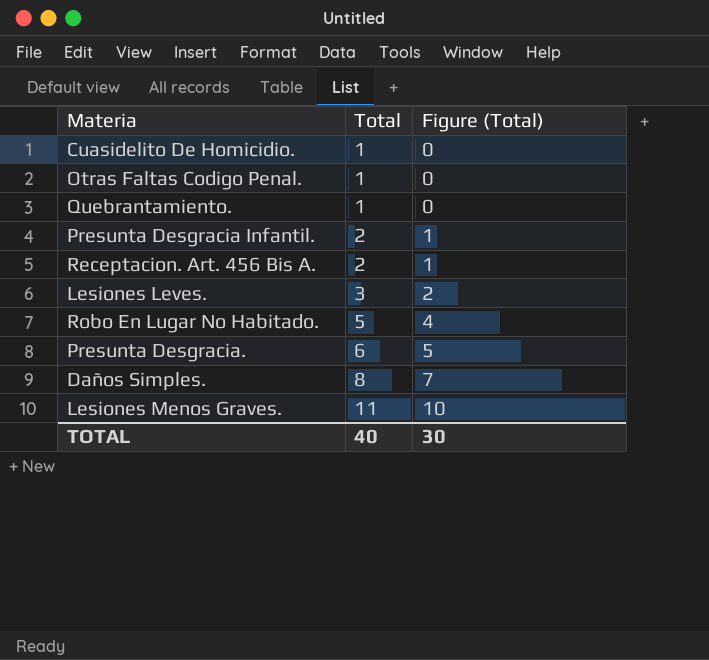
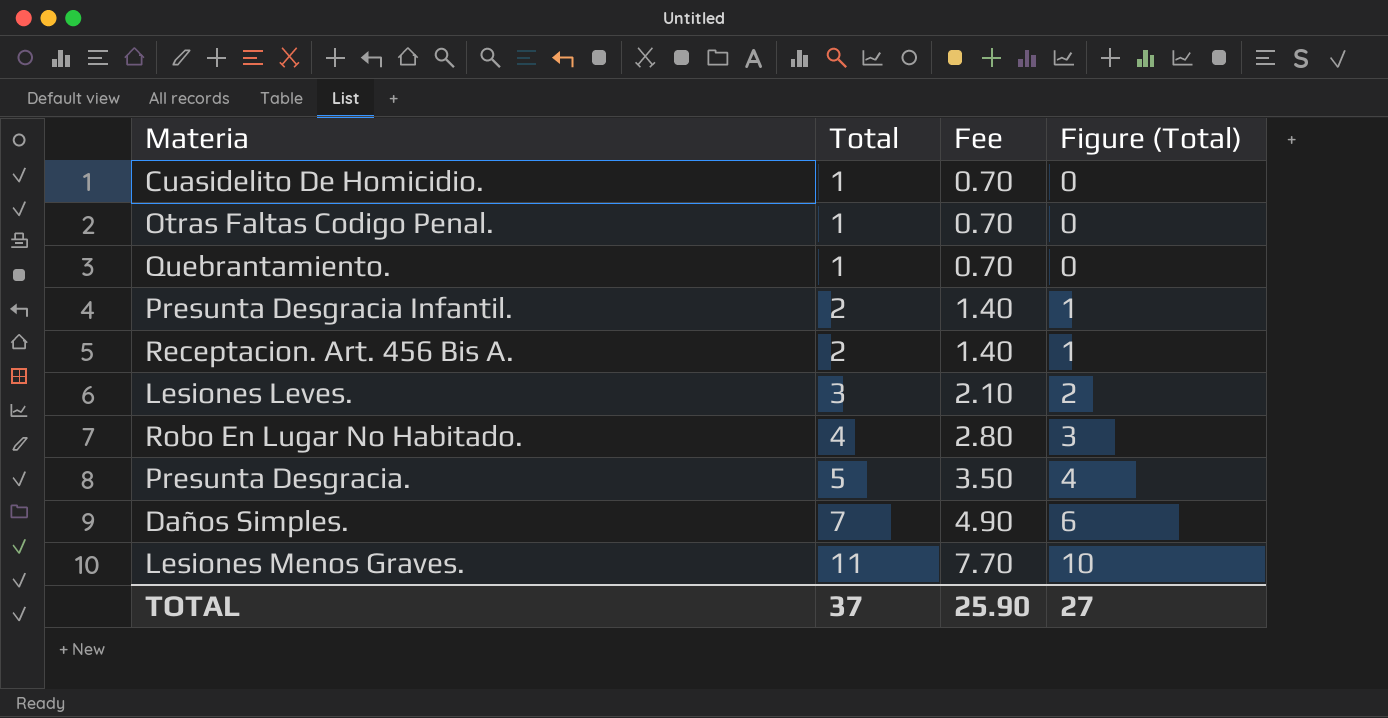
column Fee | formula: none -> [Total] * 0.7
Robo En Lugar No Habitado. | Total: 5 -> 4
Robo En Lugar No Habitado. | Figure (Total): 4 -> 3
Presunta Desgracia. | Total: 6 -> 5
Presunta Desgracia. | Figure (Total): 5 -> 4
Daños Simples. | Total: 8 -> 7
Daños Simples. | Figure (Total): 7 -> 6
TOTAL | Total: 40 -> 37
TOTAL | Figure (Total): 30 -> 27

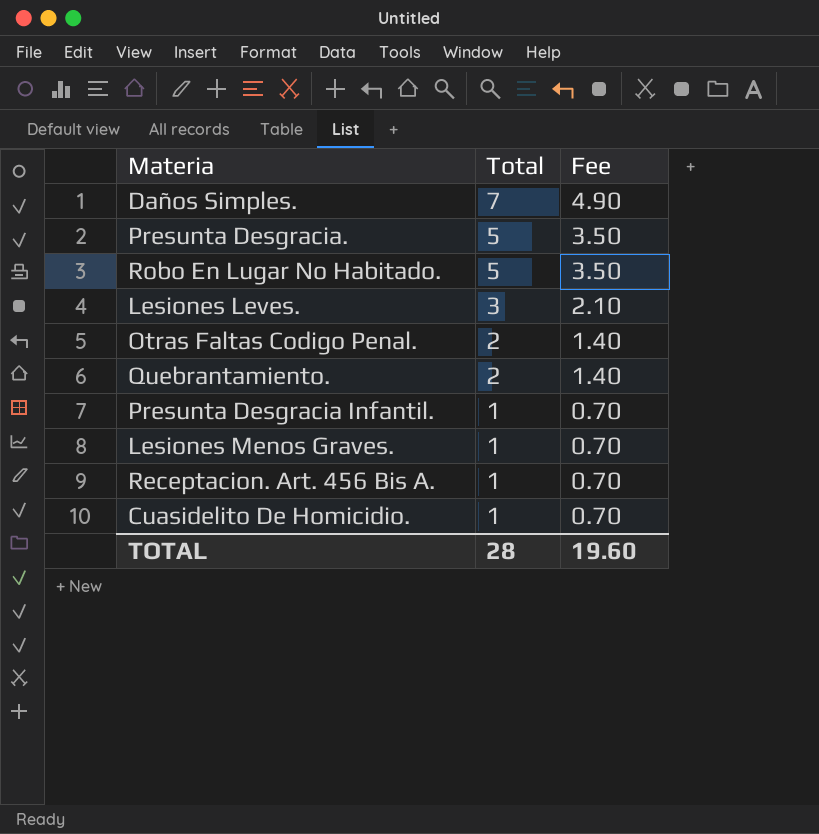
row order: Total ascending -> Total descending
column Figure (Total) | formula: [Total] - 1 -> none
Robo En Lugar No Habitado. | Total: 4 -> 5
Robo En Lugar No Habitado. | Fee: 2.80 -> 3.50
Otras Faltas Codigo Penal. | Total: 1 -> 2
Otras Faltas Codigo Penal. | Fee: 0.70 -> 1.40
Quebrantamiento. | Total: 1 -> 2
Quebrantamiento. | Fee: 0.70 -> 1.40
Presunta Desgracia Infantil. | Total: 2 -> 1
Presunta Desgracia Infantil. | Fee: 1.40 -> 0.70
Lesiones Menos Graves. | Total: 11 -> 1
Lesiones Menos Graves. | Fee: 7.70 -> 0.70
Receptacion. Art. 456 Bis A. | Total: 2 -> 1
Receptacion. Art. 456 Bis A. | Fee: 1.40 -> 0.70
TOTAL | Total: 37 -> 28
TOTAL | Fee: 25.90 -> 19.60

